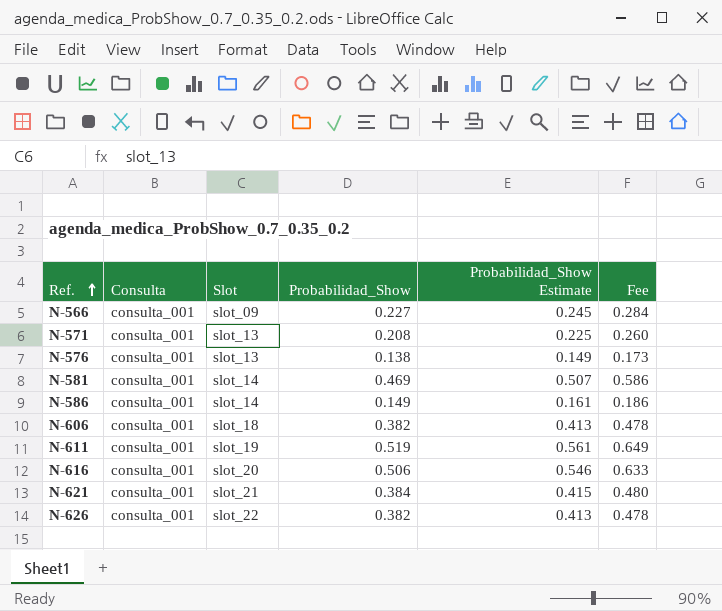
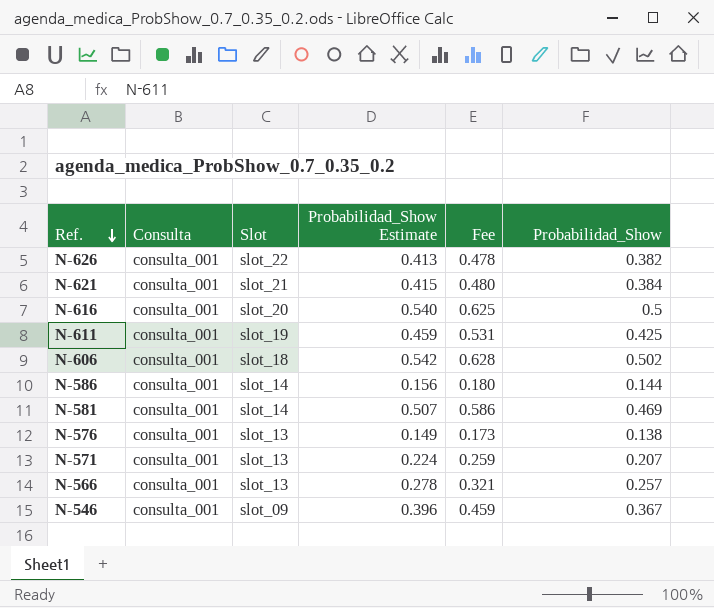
row order: Ref. ascending -> Ref. descending
column Probabilidad_Show | position: 4 -> 6
N-616 | Probabilidad_Show Estimate: 0.546 -> 0.540
N-616 | Fee: 0.633 -> 0.625
N-616 | Probabilidad_Show: 0.506 -> 0.5
N-611 | Probabilidad_Show Estimate: 0.561 -> 0.459
N-611 | Fee: 0.649 -> 0.531
N-611 | Probabilidad_Show: 0.519 -> 0.425
N-606 | Probabilidad_Show Estimate: 0.413 -> 0.542
N-606 | Fee: 0.478 -> 0.628
N-606 | Probabilidad_Show: 0.382 -> 0.502
N-586 | Probabilidad_Show Estimate: 0.161 -> 0.156
N-586 | Fee: 0.186 -> 0.180
N-586 | Probabilidad_Show: 0.149 -> 0.144
N-571 | Probabilidad_Show Estimate: 0.225 -> 0.224
N-571 | Fee: 0.260 -> 0.259
N-571 | Probabilidad_Show: 0.208 -> 0.207
N-566 | Slot: slot_09 -> slot_13
N-566 | Probabilidad_Show Estimate: 0.245 -> 0.278
N-566 | Fee: 0.284 -> 0.321
N-566 | Probabilidad_Show: 0.227 -> 0.257
row N-546: none -> consulta_001 | slot_09 | 0.396 | 0.459 | 0.367

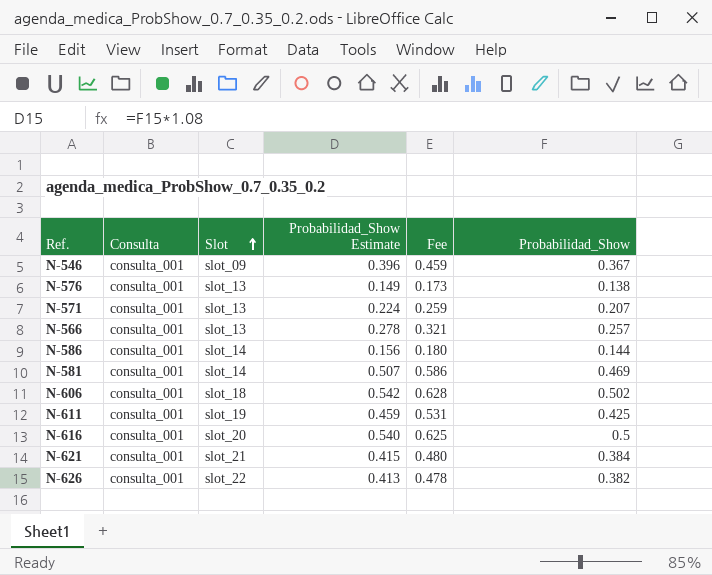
row order: Ref. descending -> Slot ascending

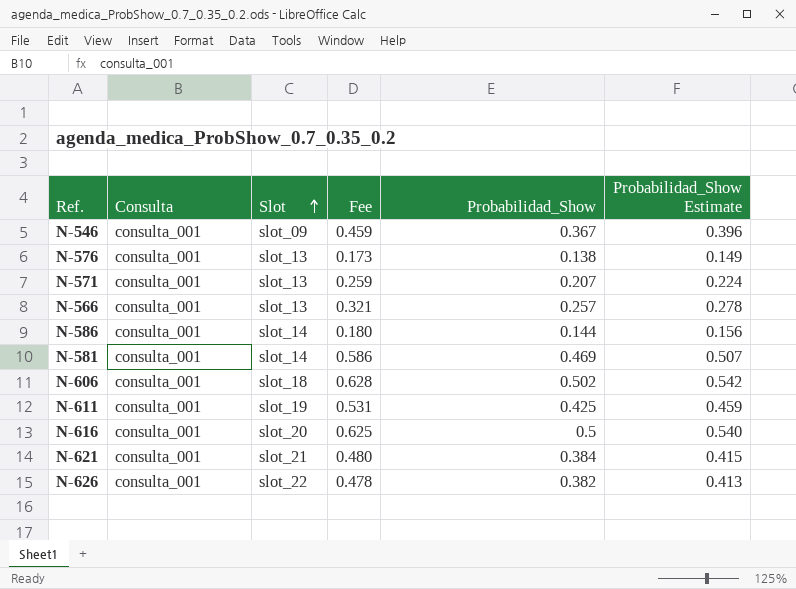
column Probabilidad_Show Estimate | position: 4 -> 6

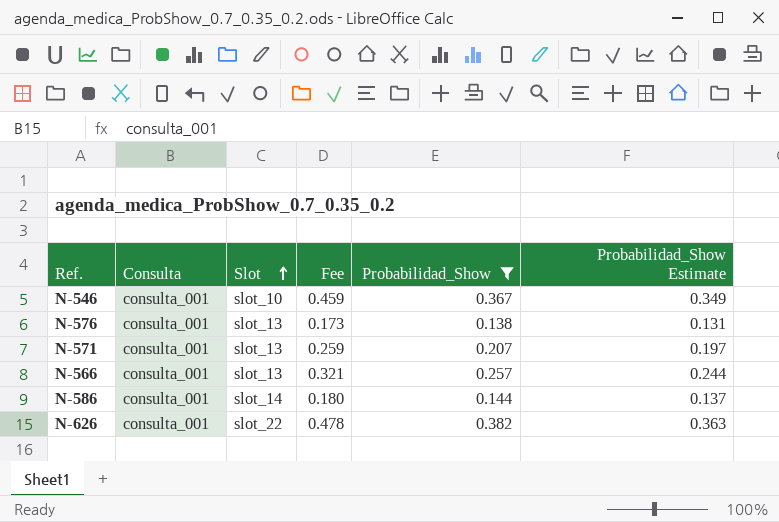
filter: none -> Probabilidad_Show <= 0.382
column Probabilidad_Show Estimate | formula: [Probabilidad_Show] * 1.08 -> [Probabilidad_Show] * 0.95
N-546 | Slot: slot_09 -> slot_10

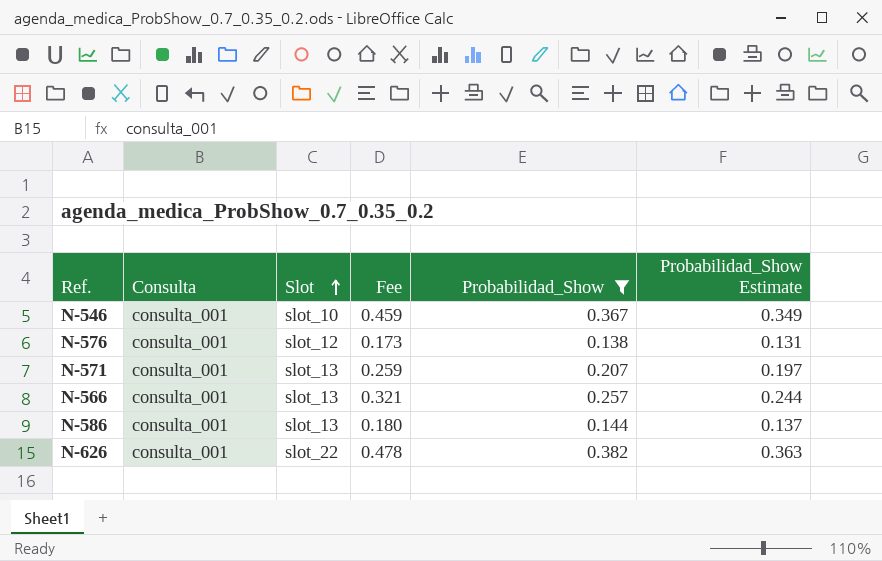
N-576 | Slot: slot_13 -> slot_12
N-586 | Slot: slot_14 -> slot_13

